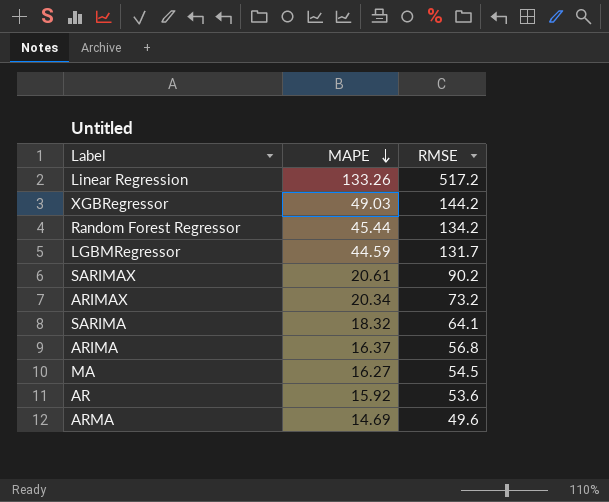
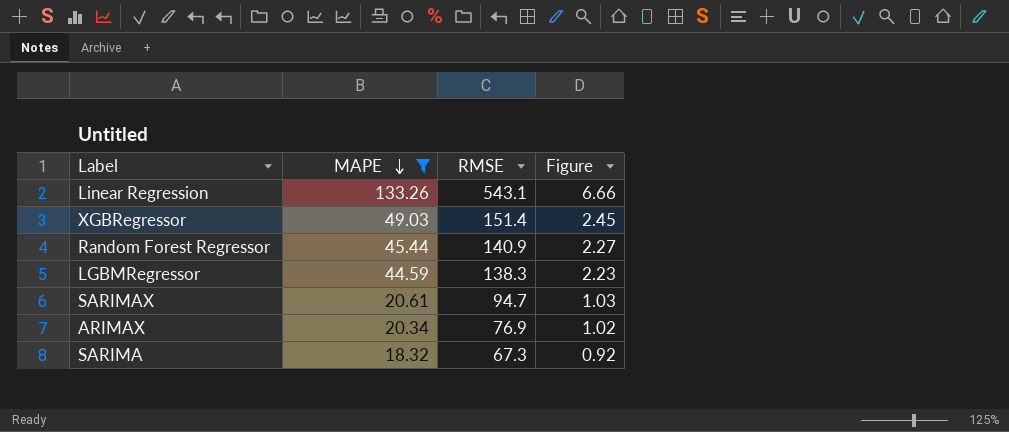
filter: none -> MAPE >= 18.32
column Figure | formula: none -> [MAPE] * 0.05
Linear Regression | RMSE: 517.2 -> 543.1
XGBRegressor | RMSE: 144.2 -> 151.4
Random Forest Regressor | RMSE: 134.2 -> 140.9
LGBMRegressor | RMSE: 131.7 -> 138.3
SARIMAX | RMSE: 90.2 -> 94.7
ARIMAX | RMSE: 73.2 -> 76.9
SARIMA | RMSE: 64.1 -> 67.3

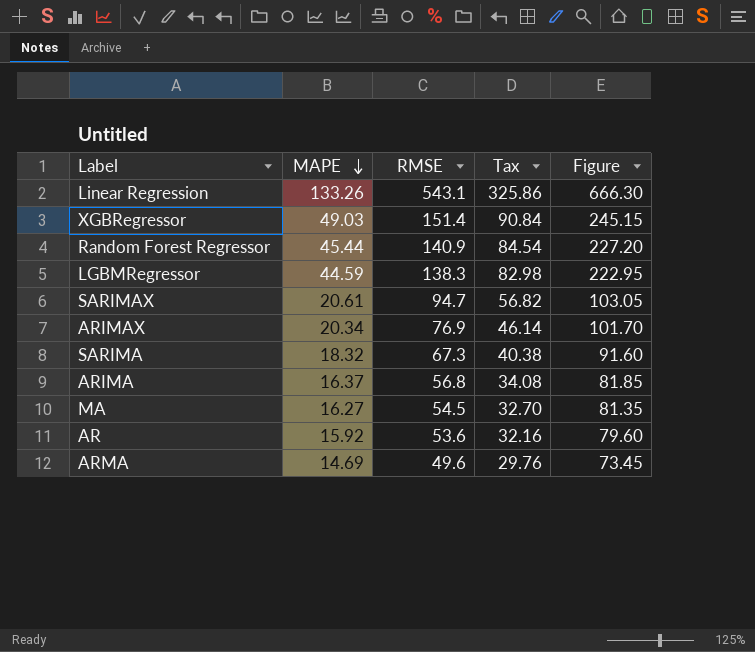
filter: MAPE >= 18.32 -> none
column Tax | formula: none -> [RMSE] * 0.6
column Figure | formula: [MAPE] * 0.05 -> [MAPE] * 5

